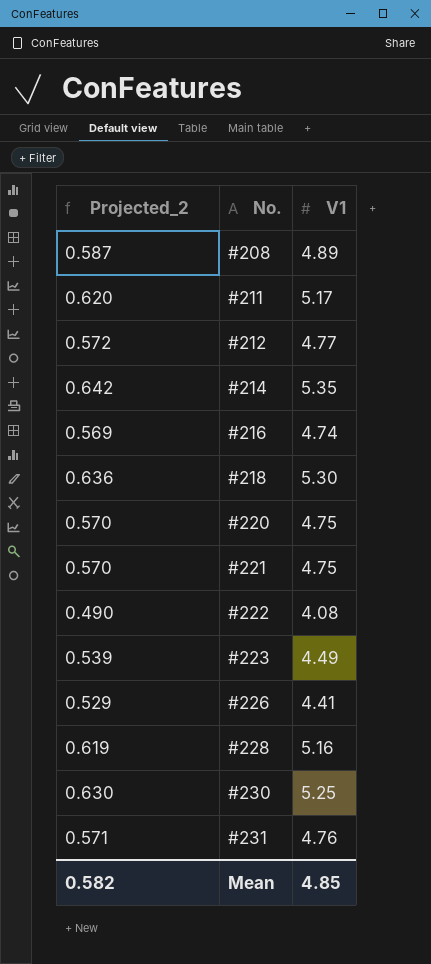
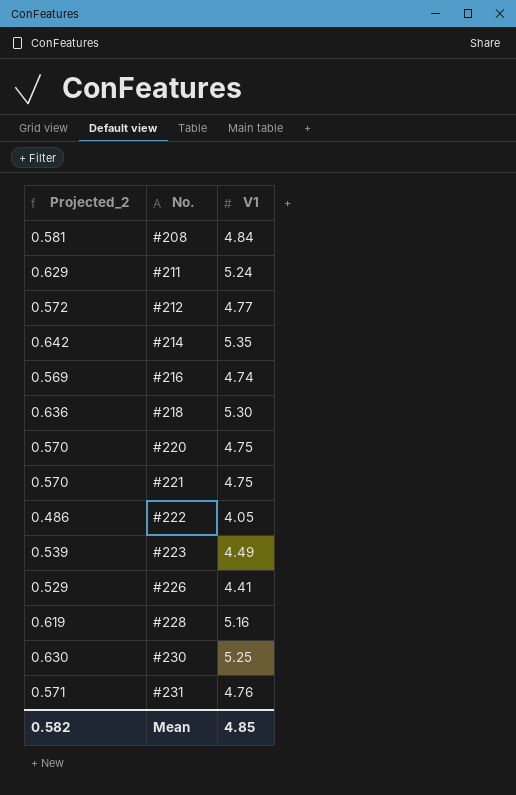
#208 | Projected_2: 0.587 -> 0.581
#208 | V1: 4.89 -> 4.84
#211 | Projected_2: 0.620 -> 0.629
#211 | V1: 5.17 -> 5.24
#222 | Projected_2: 0.490 -> 0.486
#222 | V1: 4.08 -> 4.05

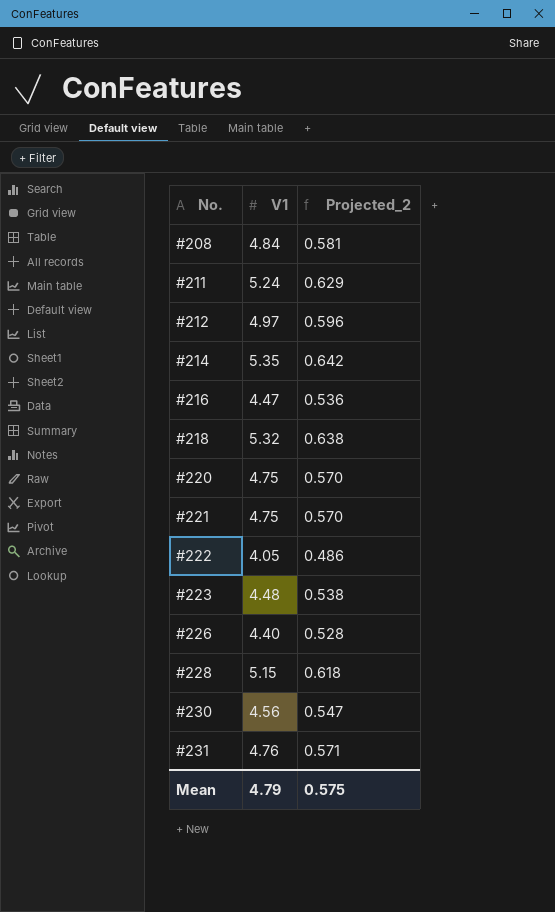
column Projected_2 | position: 1 -> 3
#212 | V1: 4.77 -> 4.97
#212 | Projected_2: 0.572 -> 0.596
#216 | V1: 4.74 -> 4.47
#216 | Projected_2: 0.569 -> 0.536
#218 | V1: 5.30 -> 5.32
#218 | Projected_2: 0.636 -> 0.638
#223 | V1: 4.49 -> 4.48
#223 | Projected_2: 0.539 -> 0.538
#226 | V1: 4.41 -> 4.40
#226 | Projected_2: 0.529 -> 0.528
#228 | V1: 5.16 -> 5.15
#228 | Projected_2: 0.619 -> 0.618
#230 | V1: 5.25 -> 4.56
#230 | Projected_2: 0.630 -> 0.547
Mean | V1: 4.85 -> 4.79
Mean | Projected_2: 0.582 -> 0.575

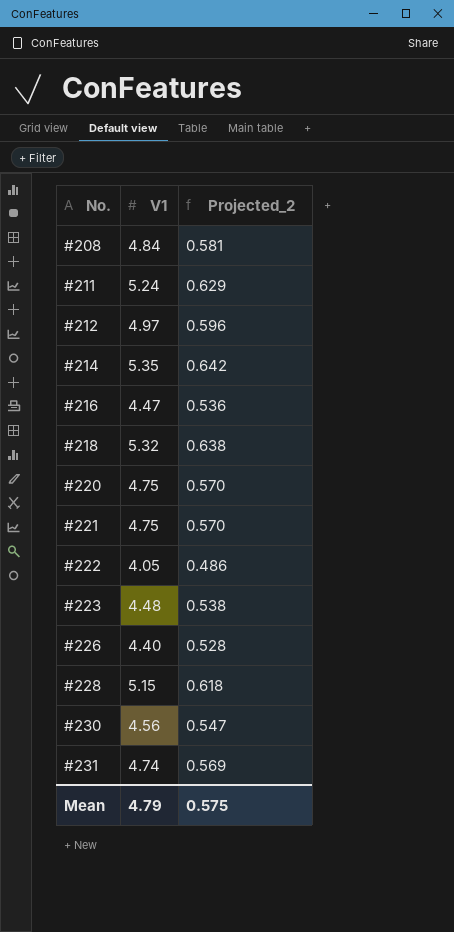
#231 | V1: 4.76 -> 4.74
#231 | Projected_2: 0.571 -> 0.569

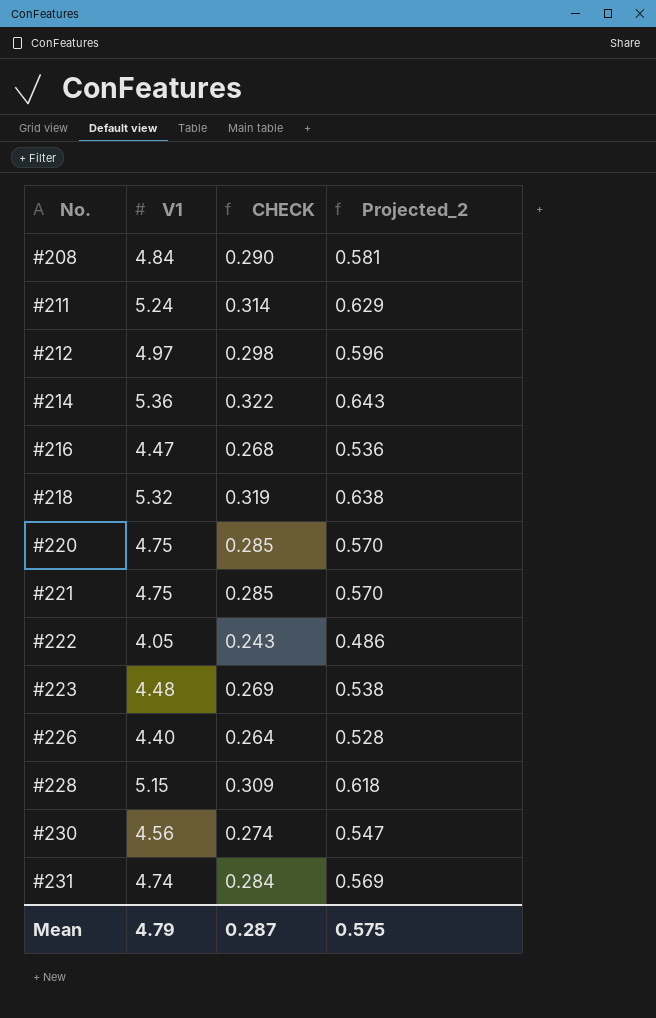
column CHECK | formula: none -> [V1] * 0.06
#214 | V1: 5.35 -> 5.36
#214 | Projected_2: 0.642 -> 0.643

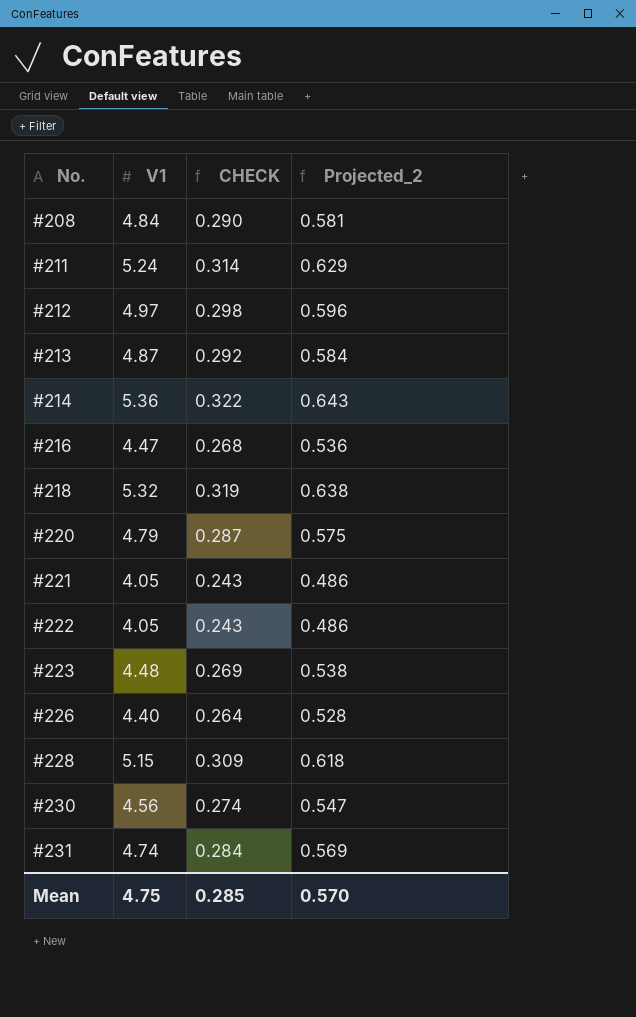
row #213: none -> 4.87 | 0.292 | 0.584
#220 | V1: 4.75 -> 4.79
#220 | CHECK: 0.285 -> 0.287
#220 | Projected_2: 0.570 -> 0.575
#221 | V1: 4.75 -> 4.05
#221 | CHECK: 0.285 -> 0.243
#221 | Projected_2: 0.570 -> 0.486
Mean | V1: 4.79 -> 4.75
Mean | CHECK: 0.287 -> 0.285
Mean | Projected_2: 0.575 -> 0.570

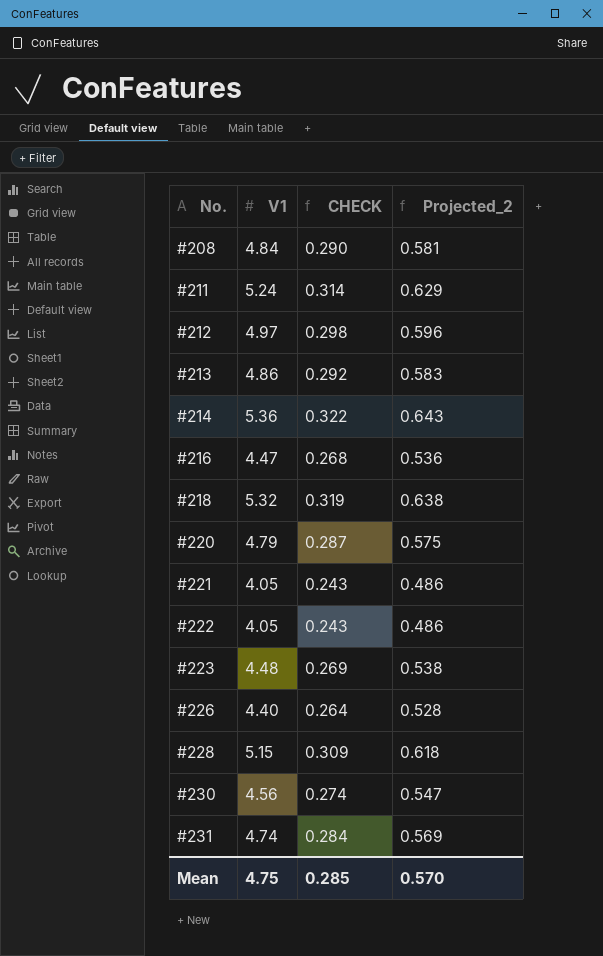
#213 | V1: 4.87 -> 4.86
#213 | Projected_2: 0.584 -> 0.583

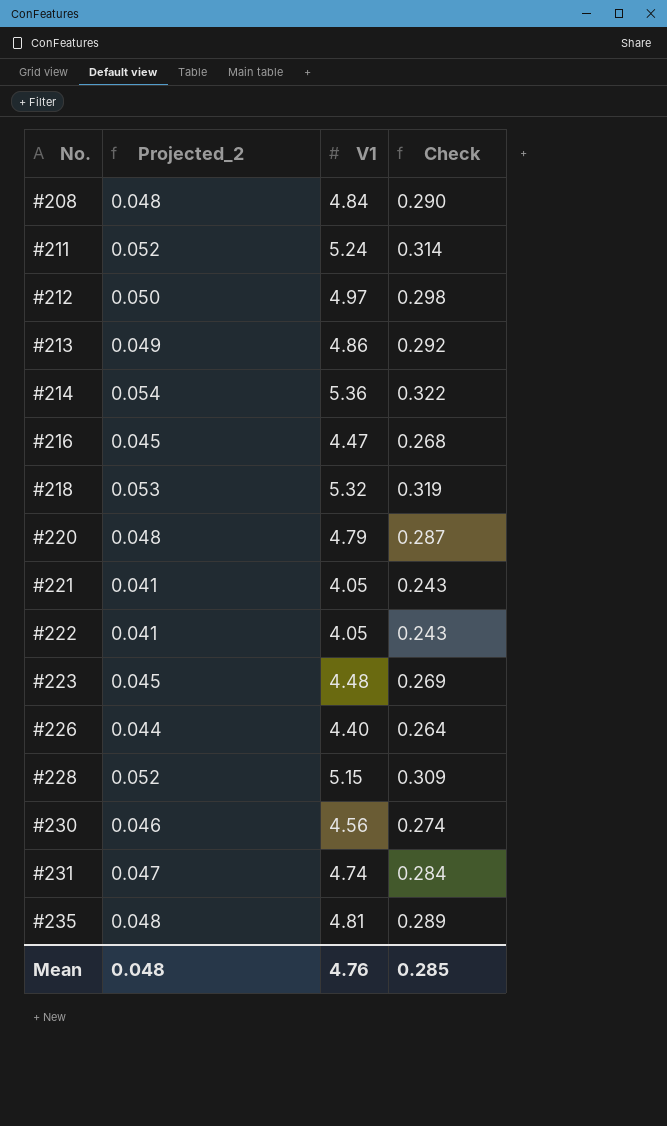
column Projected_2 | formula: [V1] * 0.12 -> [V1] * 0.01
column Projected_2 | position: 4 -> 2
column name: CHECK -> Check
row #235: none -> 0.048 | 4.81 | 0.289
Mean | Projected_2: 0.570 -> 0.048
Mean | V1: 4.75 -> 4.76

